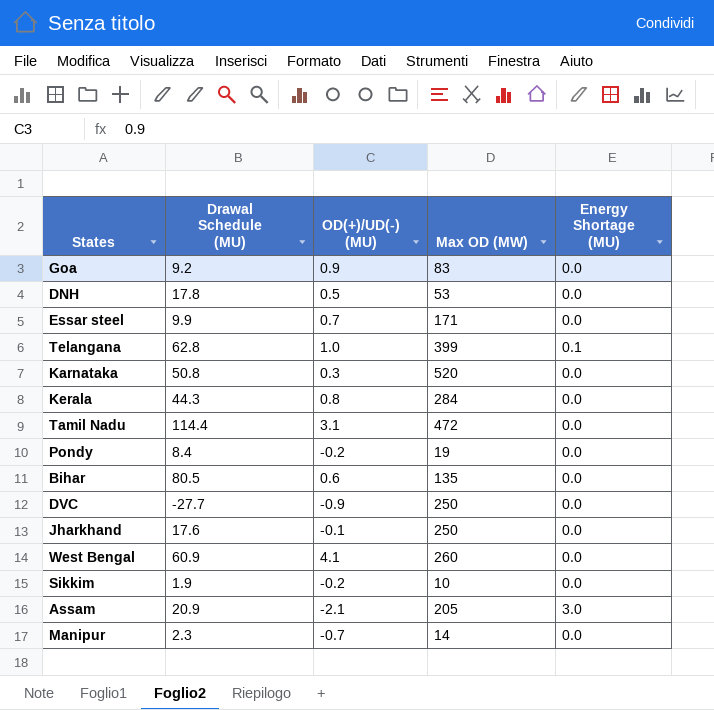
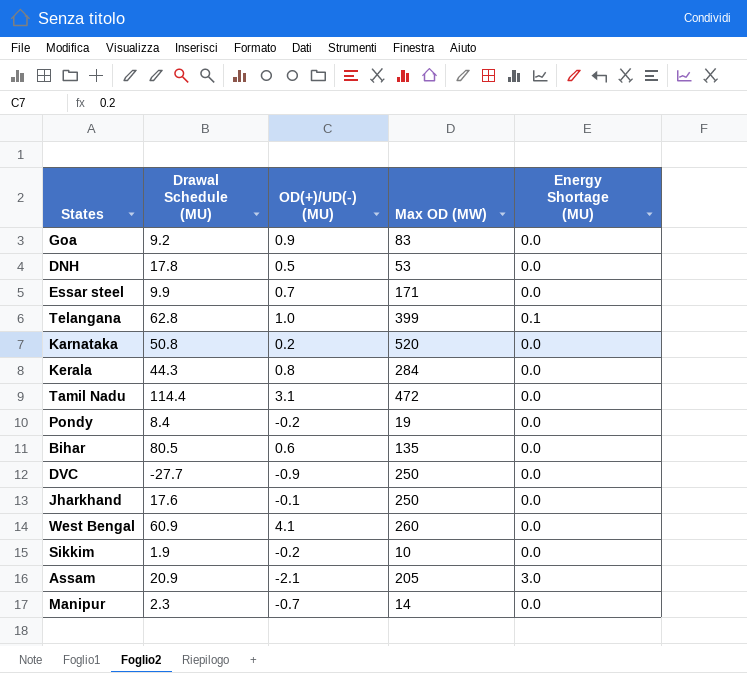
Karnataka | OD(+)/UD(-) (MU): 0.3 -> 0.2

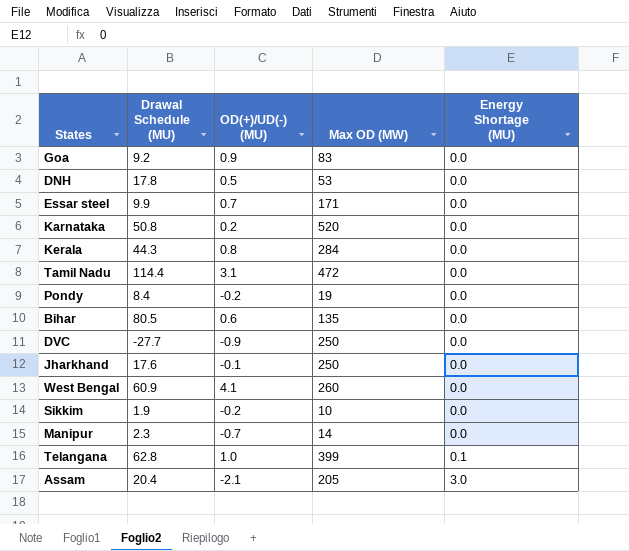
row order: none -> Energy Shortage (MU) ascending
Assam | Drawal Schedule (MU): 20.9 -> 20.4

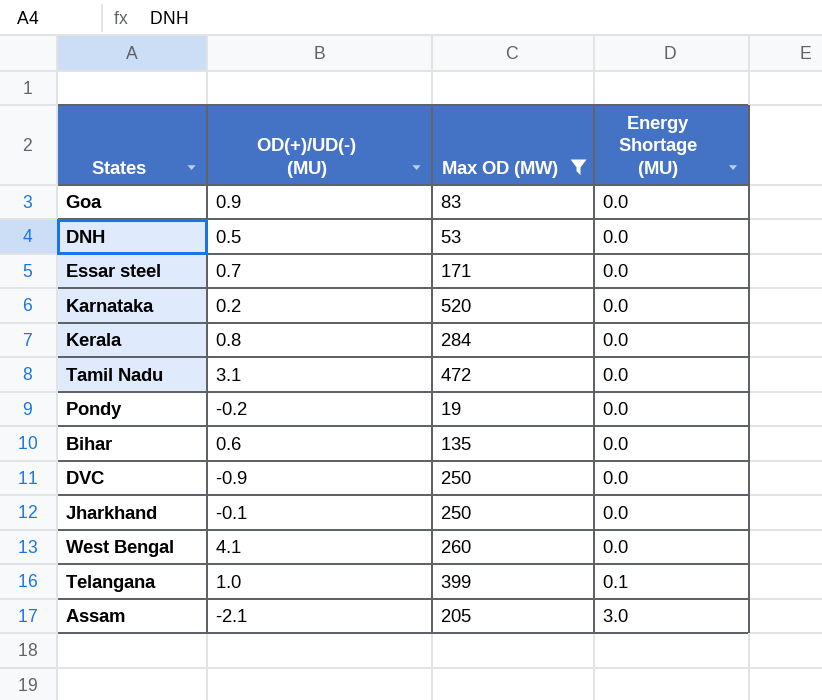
filter: none -> Max OD (MW) >= 19
column Drawal Schedule (MU) | position: 2 -> none

